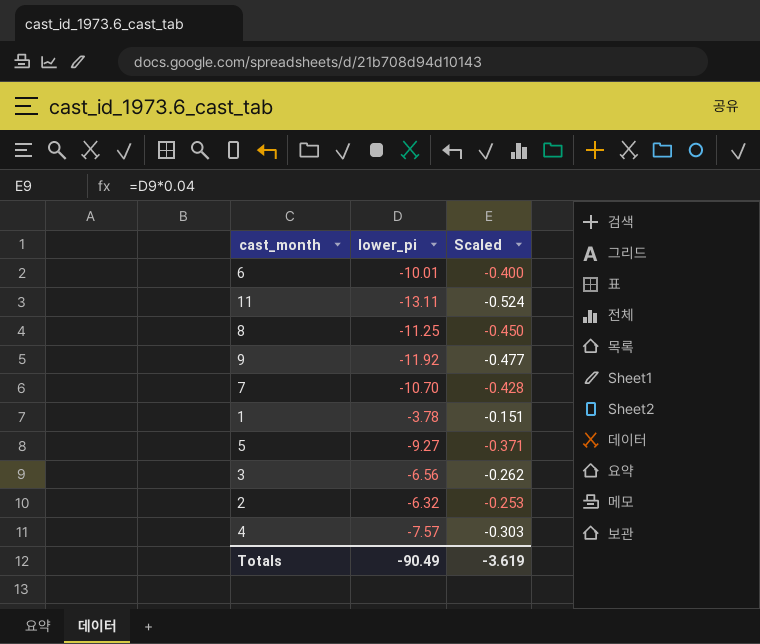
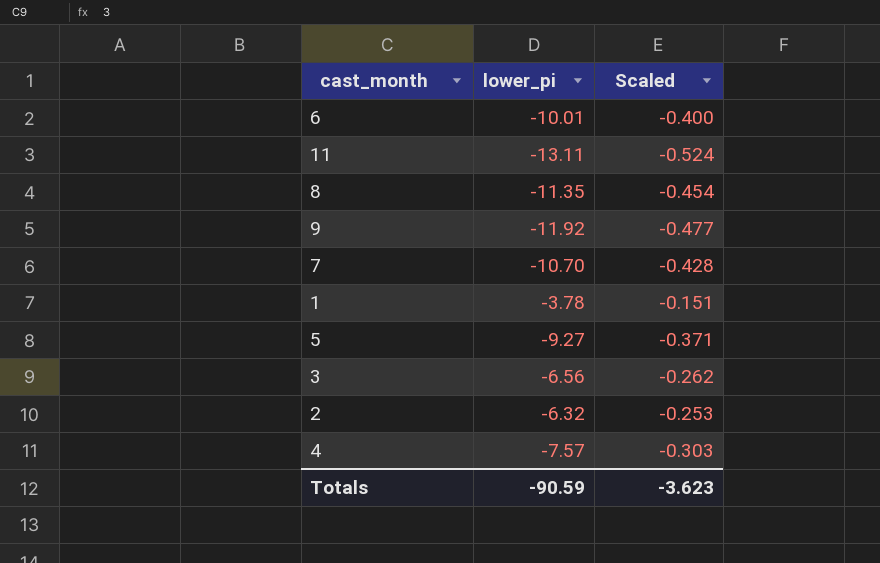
8 | lower_pi: -11.25 -> -11.35
8 | Scaled: -0.450 -> -0.454
Totals | lower_pi: -90.49 -> -90.59
Totals | Scaled: -3.619 -> -3.623

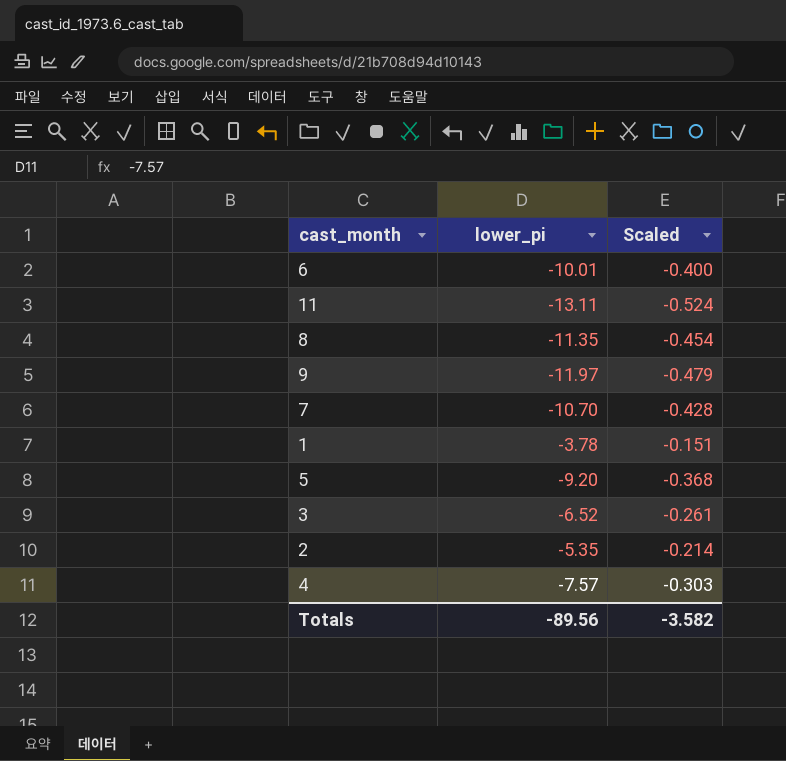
9 | lower_pi: -11.92 -> -11.97
9 | Scaled: -0.477 -> -0.479
5 | lower_pi: -9.27 -> -9.20
5 | Scaled: -0.371 -> -0.368
3 | lower_pi: -6.56 -> -6.52
3 | Scaled: -0.262 -> -0.261
2 | lower_pi: -6.32 -> -5.35
2 | Scaled: -0.253 -> -0.214
Totals | lower_pi: -90.59 -> -89.56
Totals | Scaled: -3.623 -> -3.582

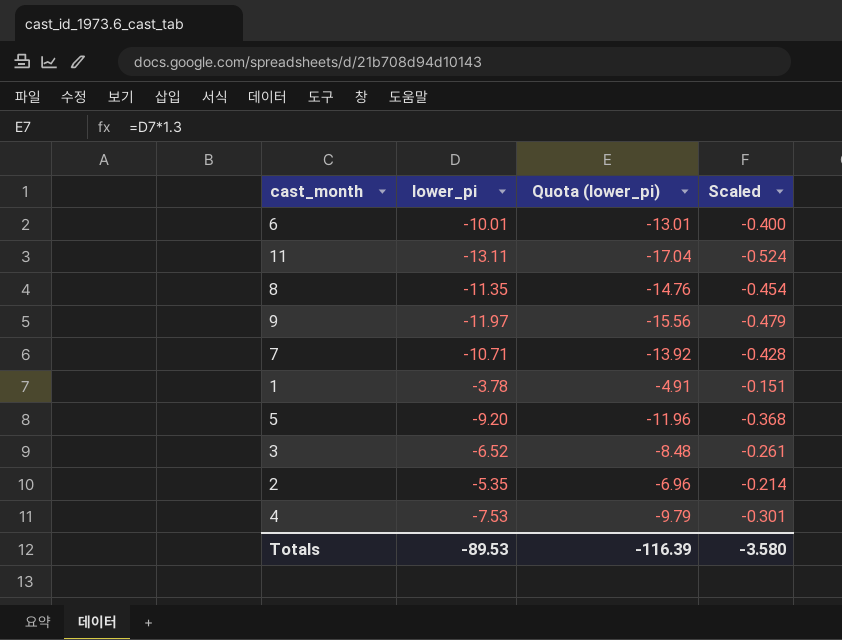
column Quota (lower_pi) | formula: none -> [lower_pi] * 1.3
7 | lower_pi: -10.70 -> -10.71
4 | lower_pi: -7.57 -> -7.53
4 | Scaled: -0.303 -> -0.301
Totals | lower_pi: -89.56 -> -89.53
Totals | Scaled: -3.582 -> -3.580

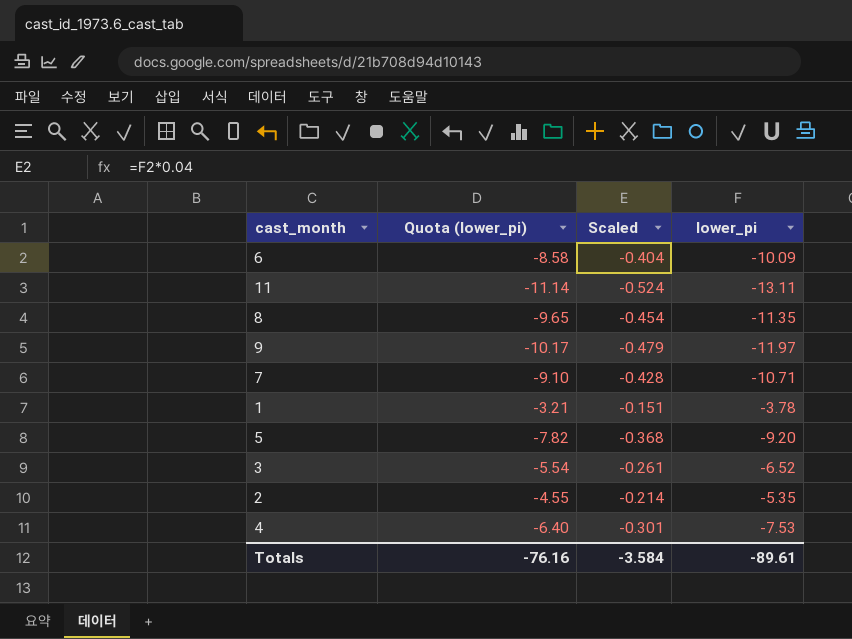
column Quota (lower_pi) | formula: [lower_pi] * 1.3 -> [lower_pi] * 0.85
column lower_pi | position: 2 -> 4
6 | Scaled: -0.400 -> -0.404
6 | lower_pi: -10.01 -> -10.09
Totals | Quota (lower_pi): -116.39 -> -76.16
Totals | Scaled: -3.580 -> -3.584
Totals | lower_pi: -89.53 -> -89.61

